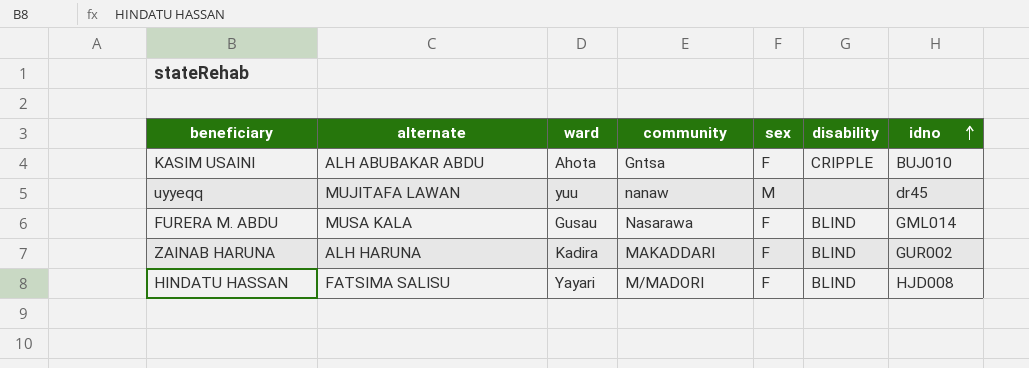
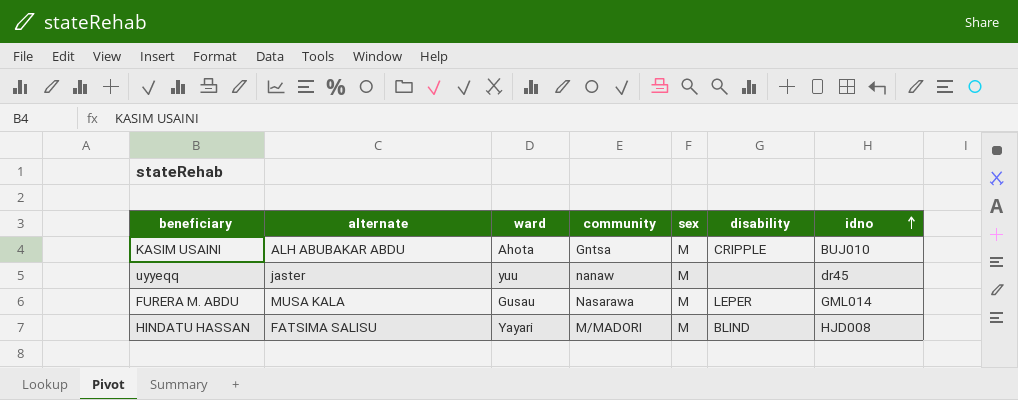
row ZAINAB HARUNA: ALH HARUNA | Kadira | MAKADDARI | F | BLIND | GUR002 -> none
KASIM USAINI | sex: F -> M
uyyeqq | alternate: MUJITAFA LAWAN -> jaster
FURERA M. ABDU | sex: F -> M
FURERA M. ABDU | disability: BLIND -> LEPER
HINDATU HASSAN | sex: F -> M

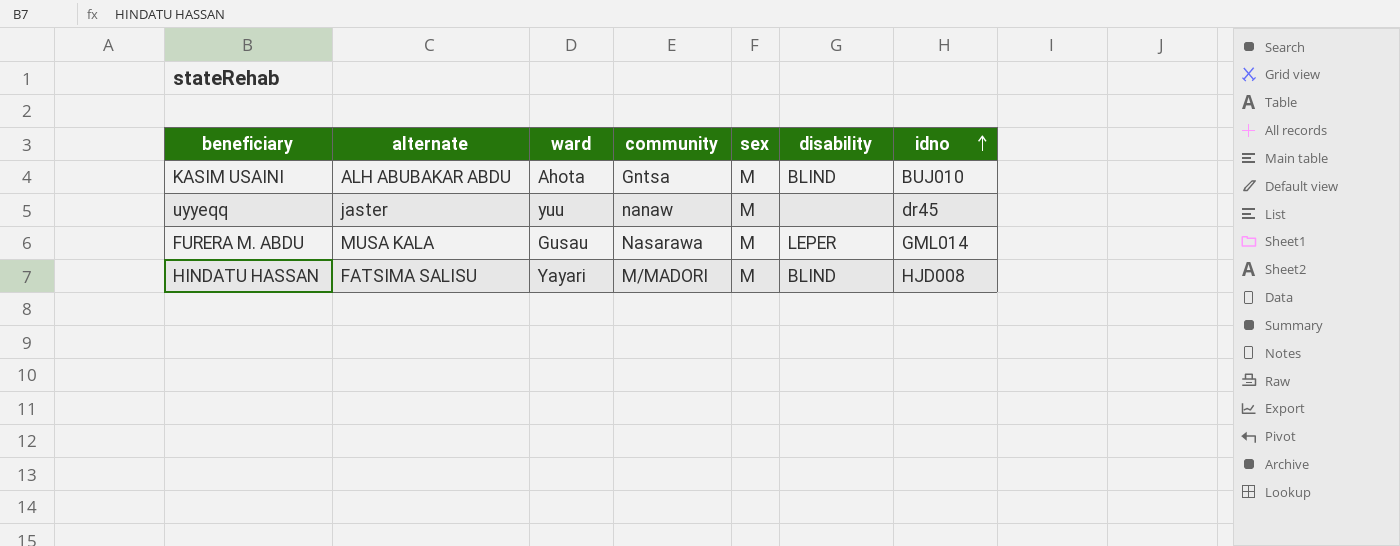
KASIM USAINI | disability: CRIPPLE -> BLIND

